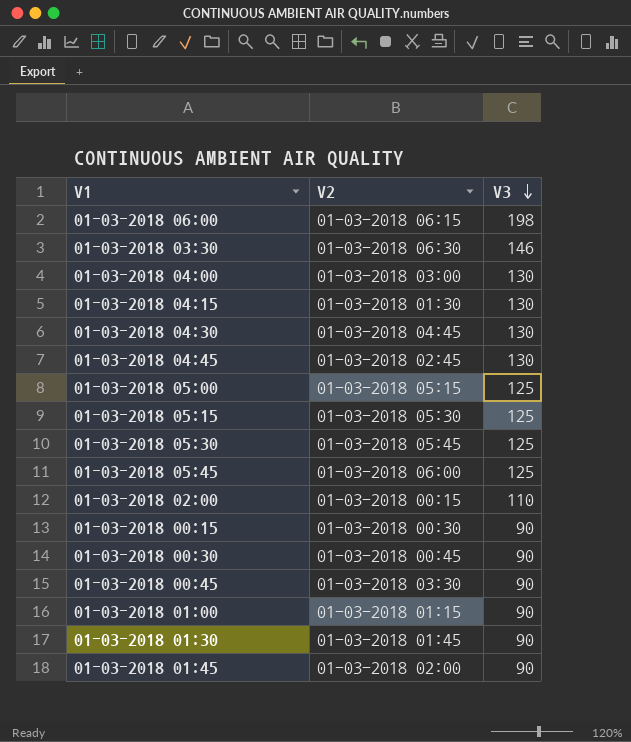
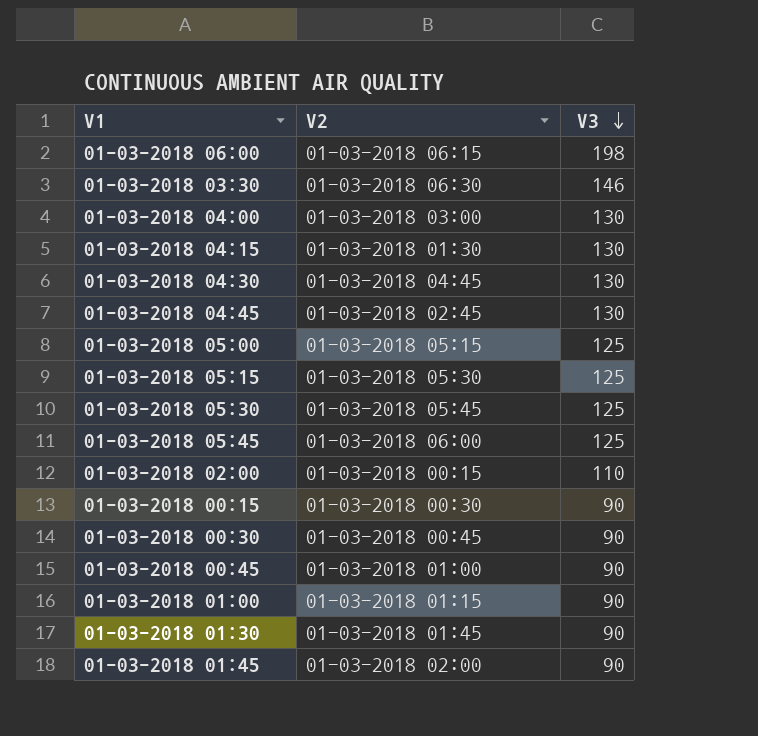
01-03-2018 00:45 | V2: 01-03-2018 03:30 -> 01-03-2018 01:00

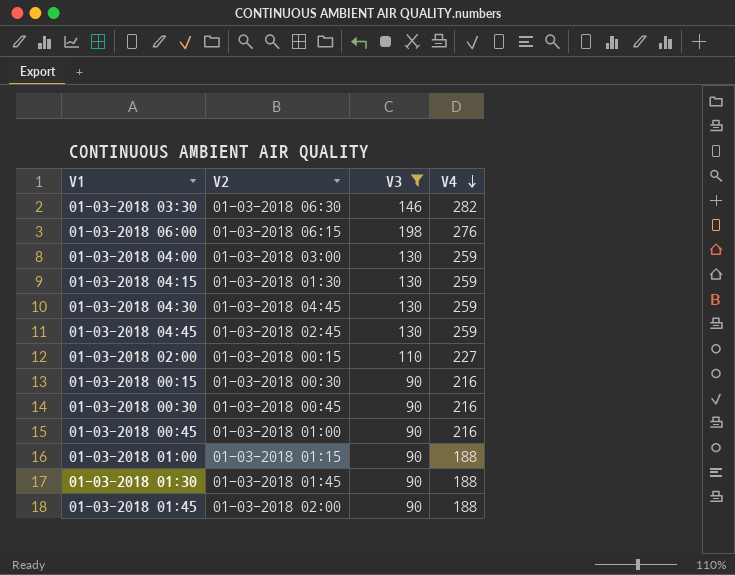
filter: none -> V3 != 125
row order: V3 descending -> V4 descending
column V4 | position: none -> 4

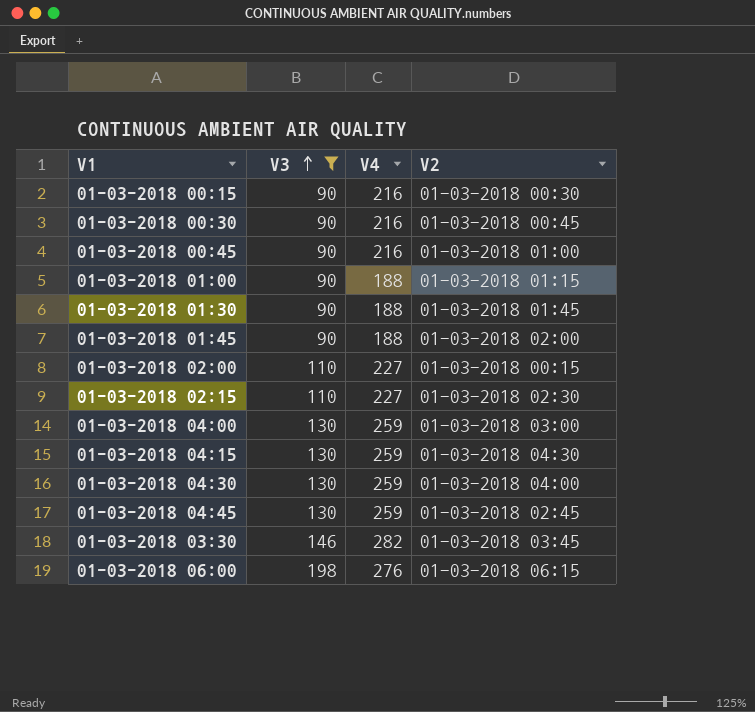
row order: V4 descending -> V3 ascending
column V2 | position: 2 -> 4
row 01-03-2018 02:15: none -> 110 | 227 | 01-03-2018 02:30
01-03-2018 04:15 | V2: 01-03-2018 01:30 -> 01-03-2018 04:30
01-03-2018 04:30 | V2: 01-03-2018 04:45 -> 01-03-2018 04:00
01-03-2018 03:30 | V2: 01-03-2018 06:30 -> 01-03-2018 03:45

